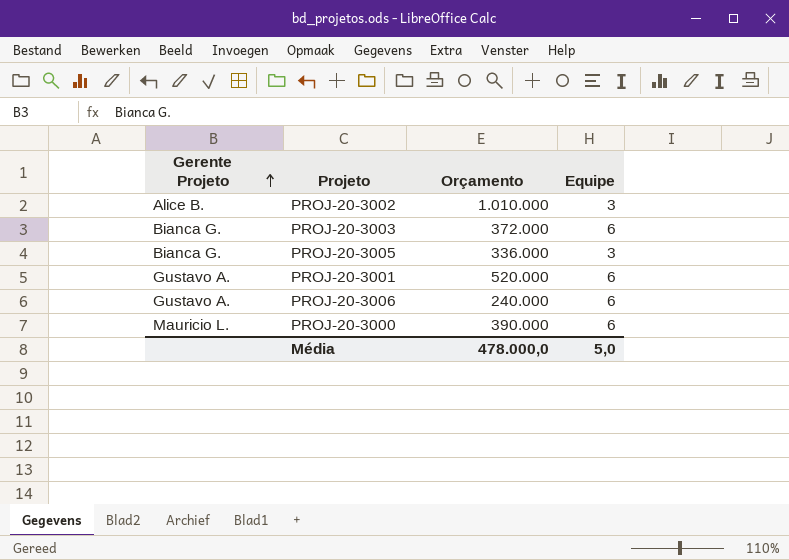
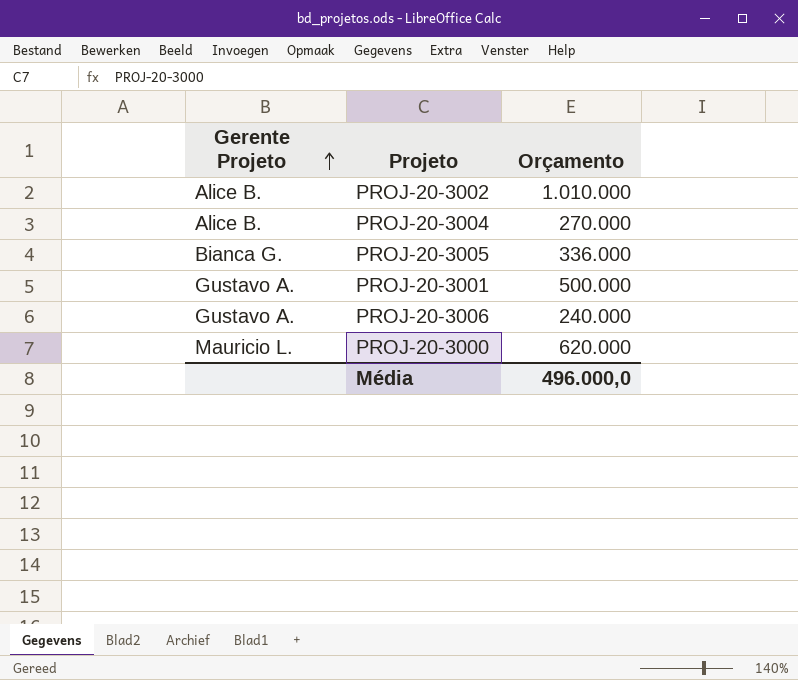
column Equipe | position: 4 -> none
row PROJ-20-3003: Bianca G. | 372.000 | 6 -> none
row PROJ-20-3004: none -> Alice B. | 270.000
PROJ-20-3001 | Orçamento: 520.000 -> 500.000
PROJ-20-3000 | Orçamento: 390.000 -> 620.000
Média | Orçamento: 478.000,0 -> 496.000,0

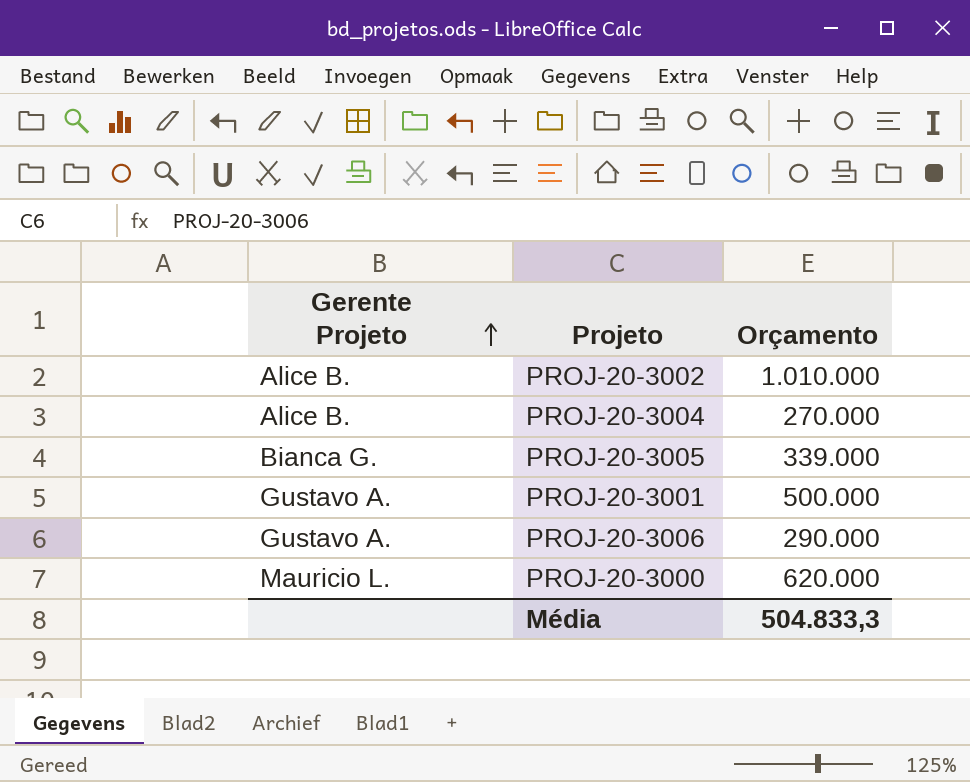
PROJ-20-3005 | Orçamento: 336.000 -> 339.000
PROJ-20-3006 | Orçamento: 240.000 -> 290.000
Média | Orçamento: 496.000,0 -> 504.833,3

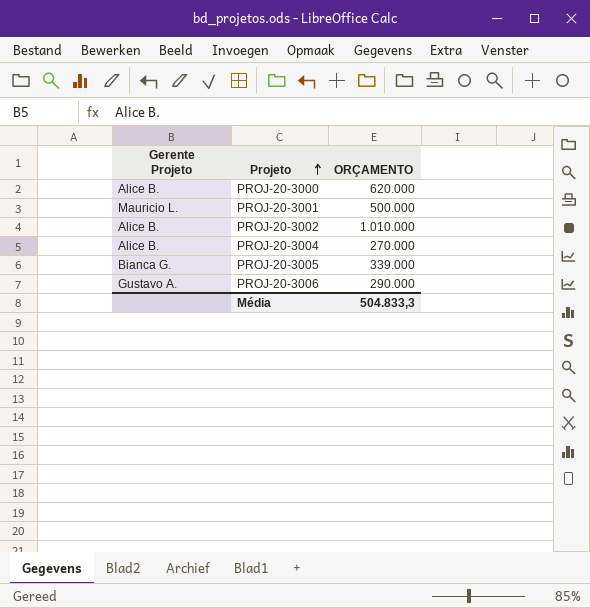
row order: Gerente Projeto ascending -> Projeto ascending
column name: Orçamento -> ORÇAMENTO
PROJ-20-3000 | Gerente Projeto: Mauricio L. -> Alice B.
PROJ-20-3001 | Gerente Projeto: Gustavo A. -> Mauricio L.

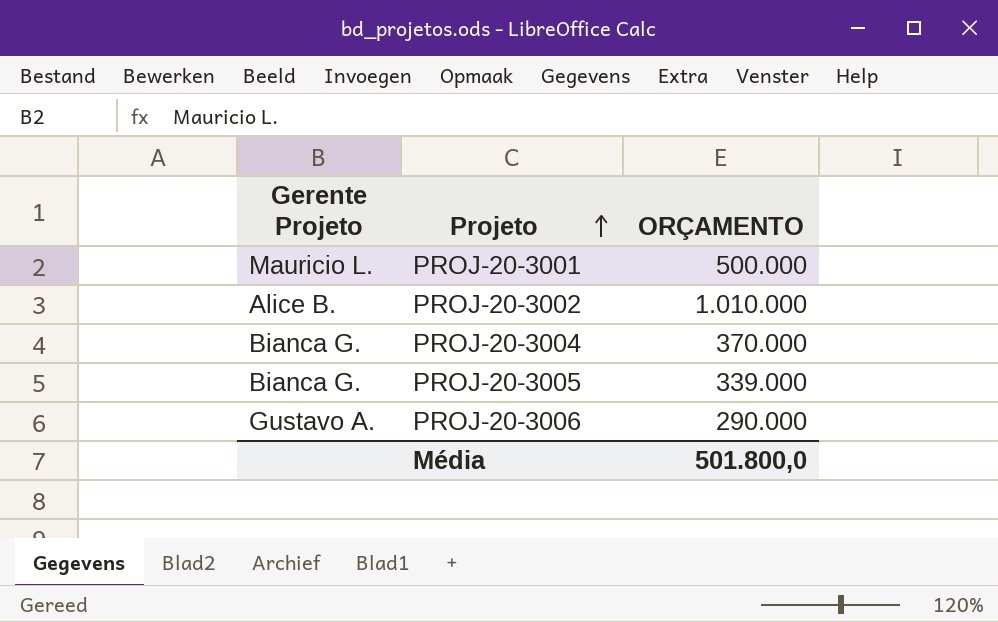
row PROJ-20-3000: Alice B. | 620.000 -> none
PROJ-20-3004 | Gerente Projeto: Alice B. -> Bianca G.
PROJ-20-3004 | ORÇAMENTO: 270.000 -> 370.000
Média | ORÇAMENTO: 504.833,3 -> 501.800,0

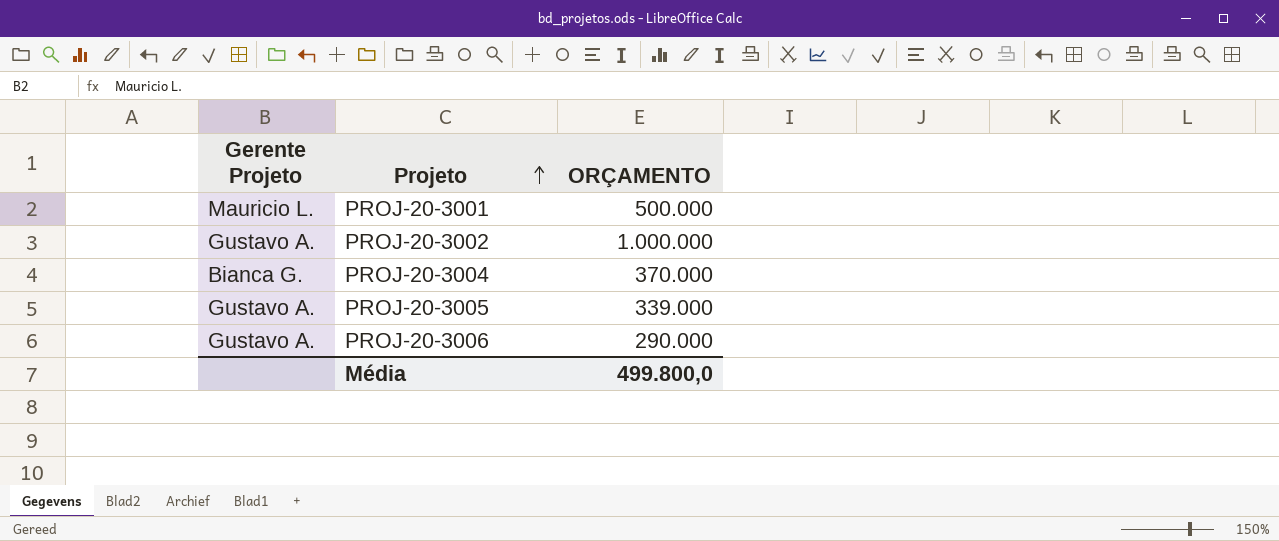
PROJ-20-3002 | Gerente Projeto: Alice B. -> Gustavo A.
PROJ-20-3002 | ORÇAMENTO: 1.010.000 -> 1.000.000
PROJ-20-3005 | Gerente Projeto: Bianca G. -> Gustavo A.
Média | ORÇAMENTO: 501.800,0 -> 499.800,0

